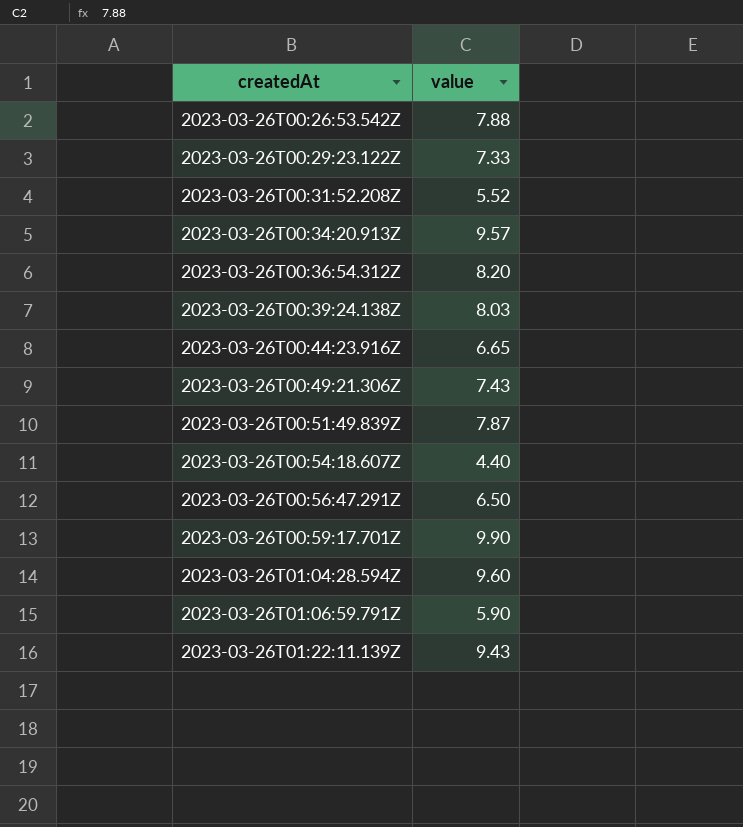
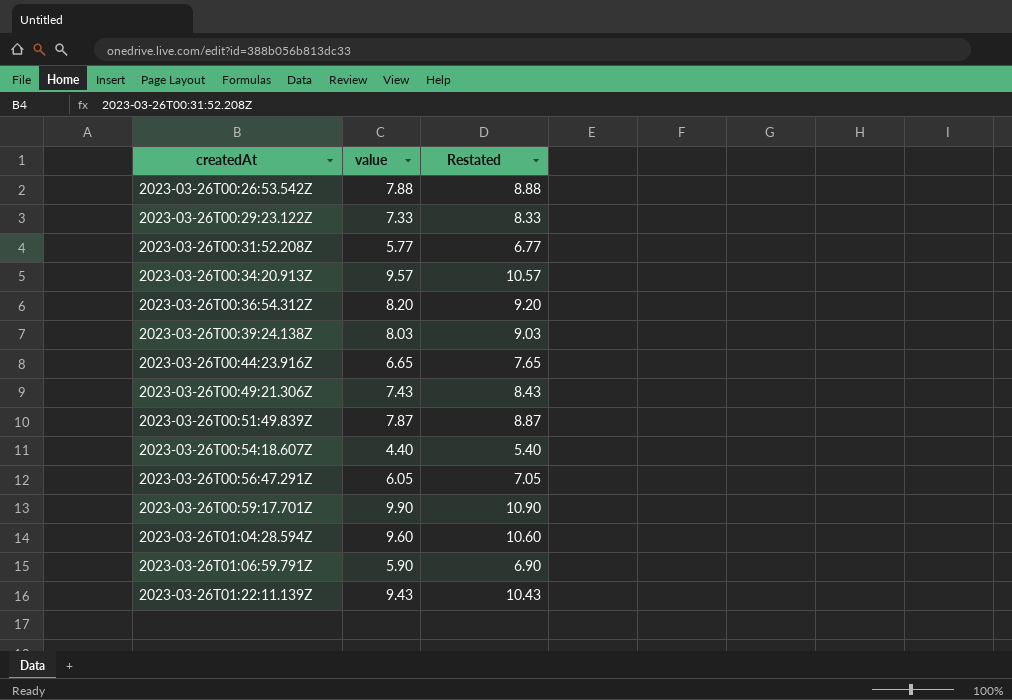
column Restated | formula: none -> [value] + 1
2023-03-26T00:31:52.208Z | value: 5.52 -> 5.77
2023-03-26T00:56:47.291Z | value: 6.50 -> 6.05

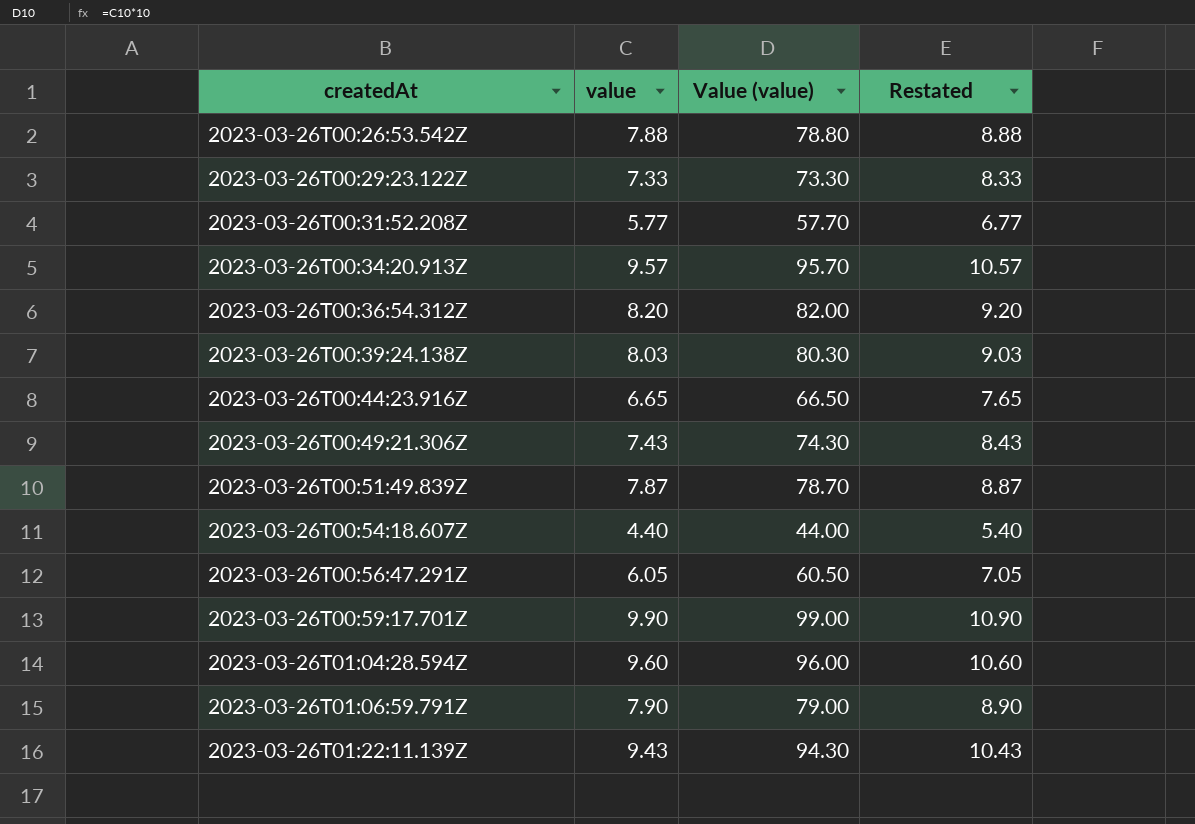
column Value (value) | formula: none -> [value] * 10
2023-03-26T01:06:59.791Z | value: 5.90 -> 7.90
2023-03-26T01:06:59.791Z | Restated: 6.90 -> 8.90

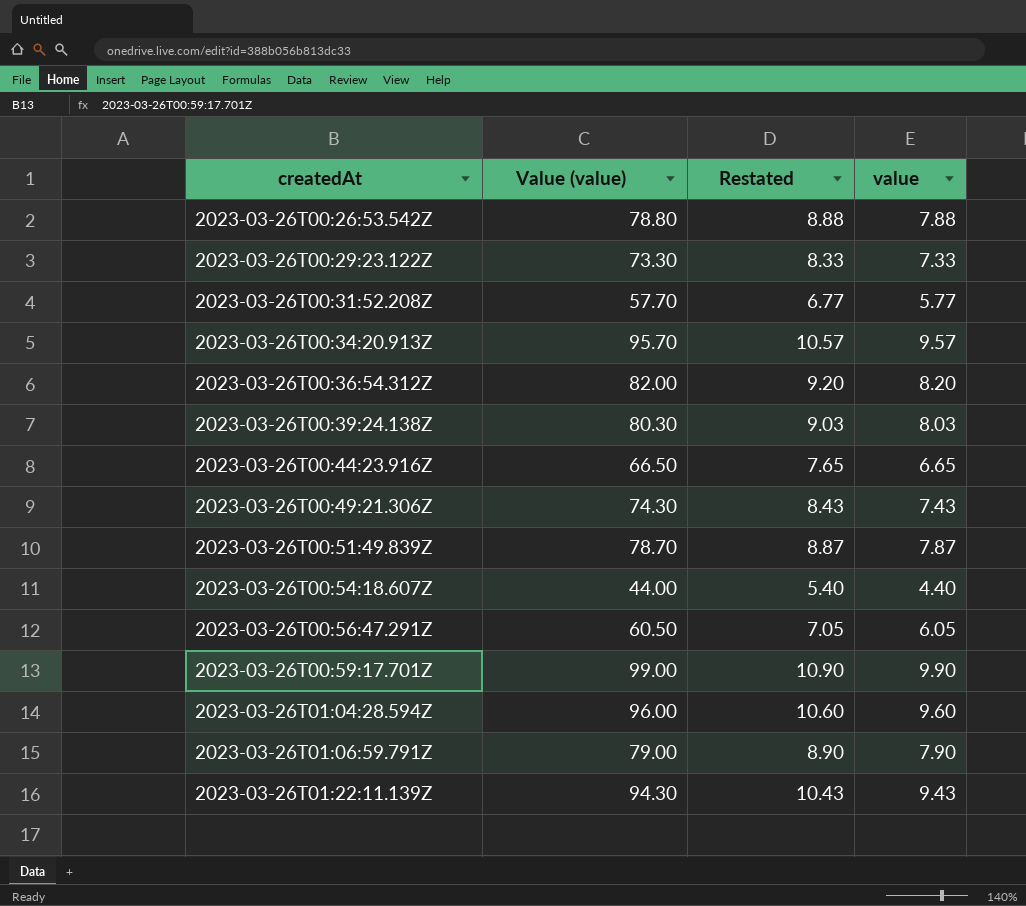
column value | position: 2 -> 4

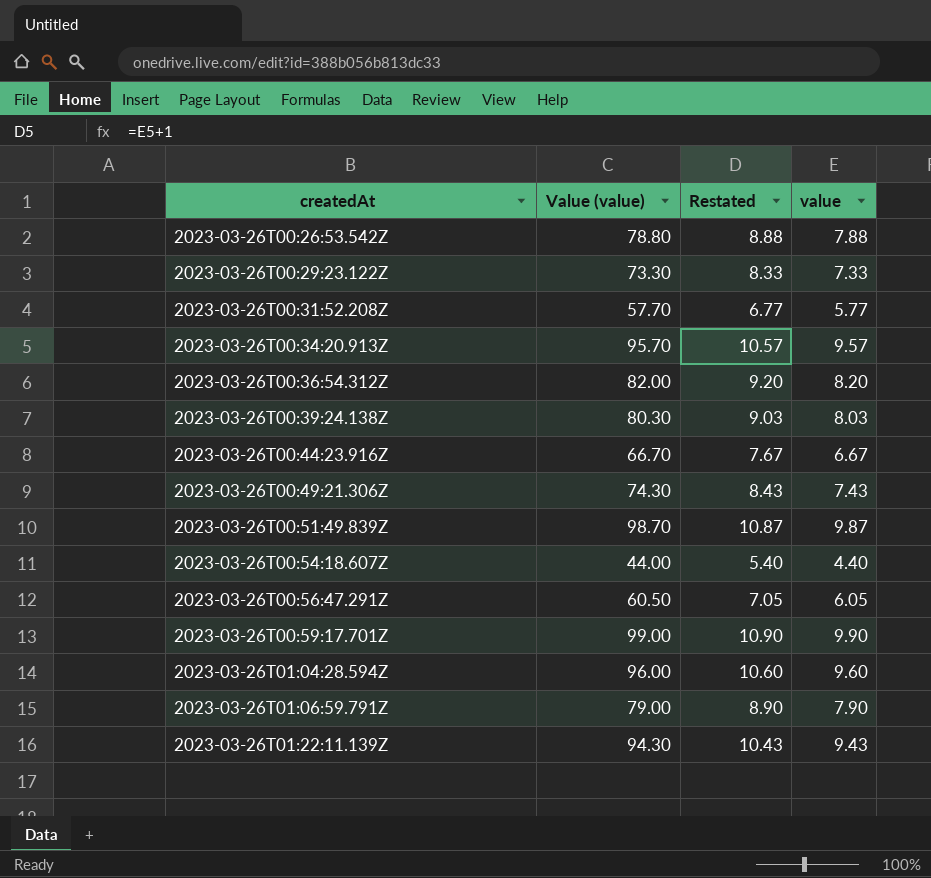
2023-03-26T00:44:23.916Z | Value (value): 66.50 -> 66.70
2023-03-26T00:44:23.916Z | Restated: 7.65 -> 7.67
2023-03-26T00:44:23.916Z | value: 6.65 -> 6.67
2023-03-26T00:51:49.839Z | Value (value): 78.70 -> 98.70
2023-03-26T00:51:49.839Z | Restated: 8.87 -> 10.87
2023-03-26T00:51:49.839Z | value: 7.87 -> 9.87

